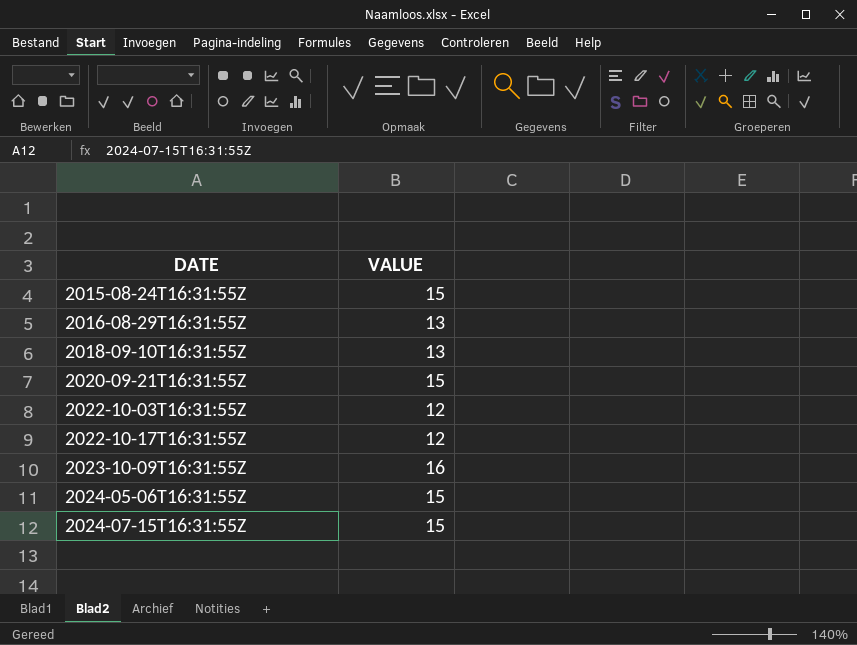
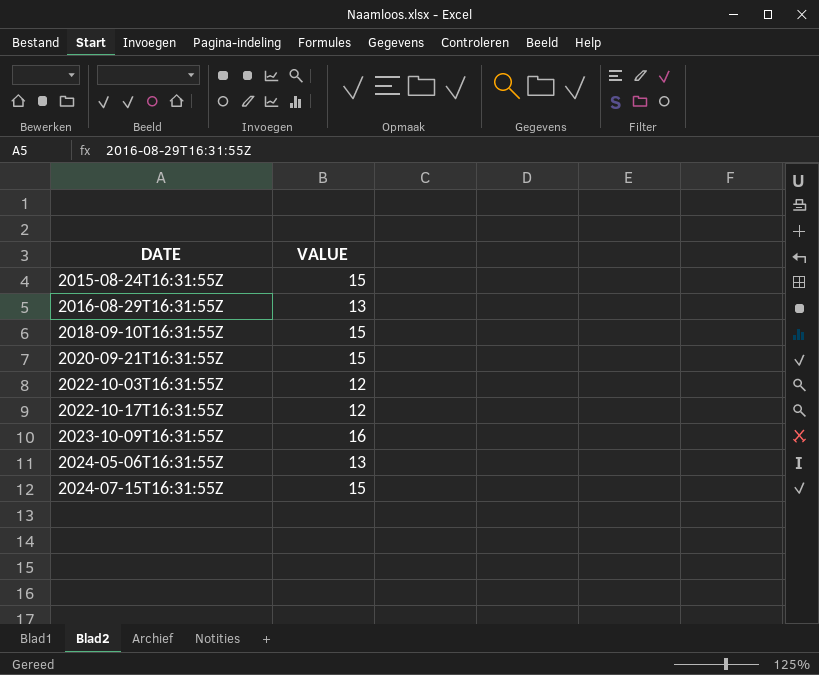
2018-09-10T16:31:55Z | VALUE: 13 -> 15
2024-05-06T16:31:55Z | VALUE: 15 -> 13

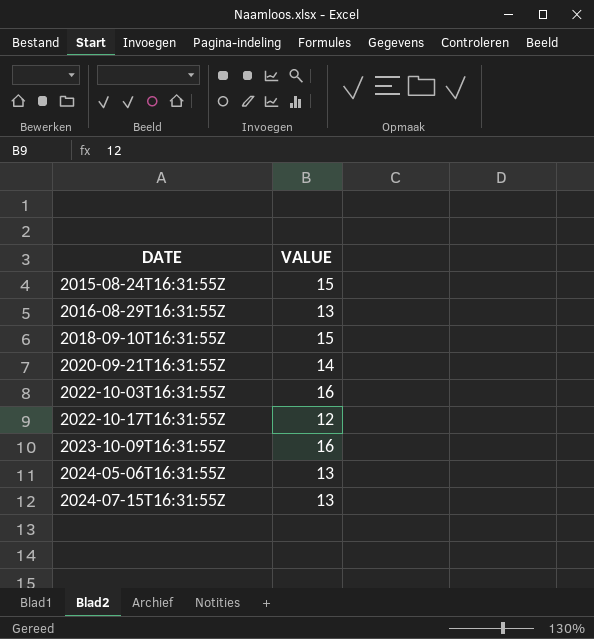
2020-09-21T16:31:55Z | VALUE: 15 -> 14
2022-10-03T16:31:55Z | VALUE: 12 -> 16
2024-07-15T16:31:55Z | VALUE: 15 -> 13

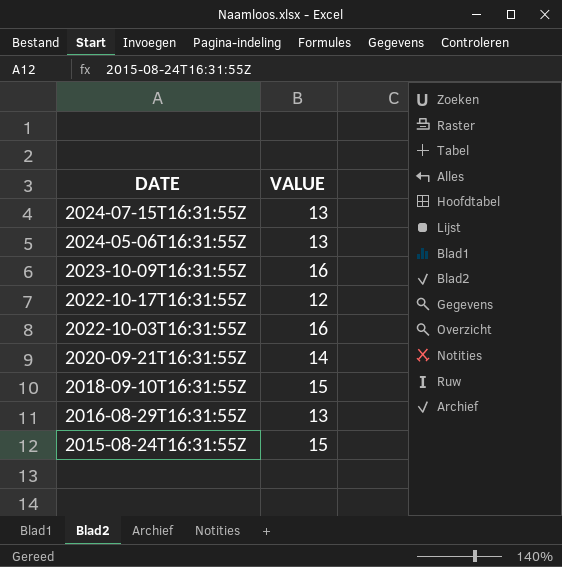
row order: DATE ascending -> DATE descending

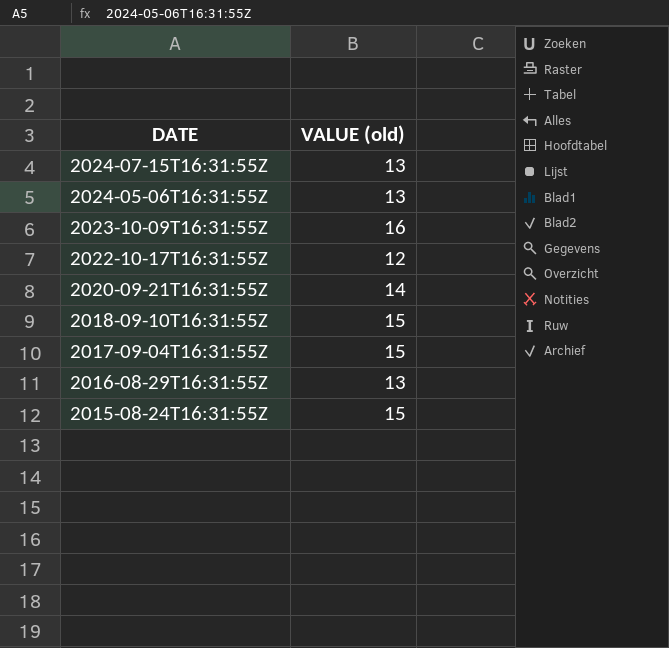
column name: VALUE -> VALUE (old)
row 2022-10-03T16:31:55Z: 16 -> none
row 2017-09-04T16:31:55Z: none -> 15

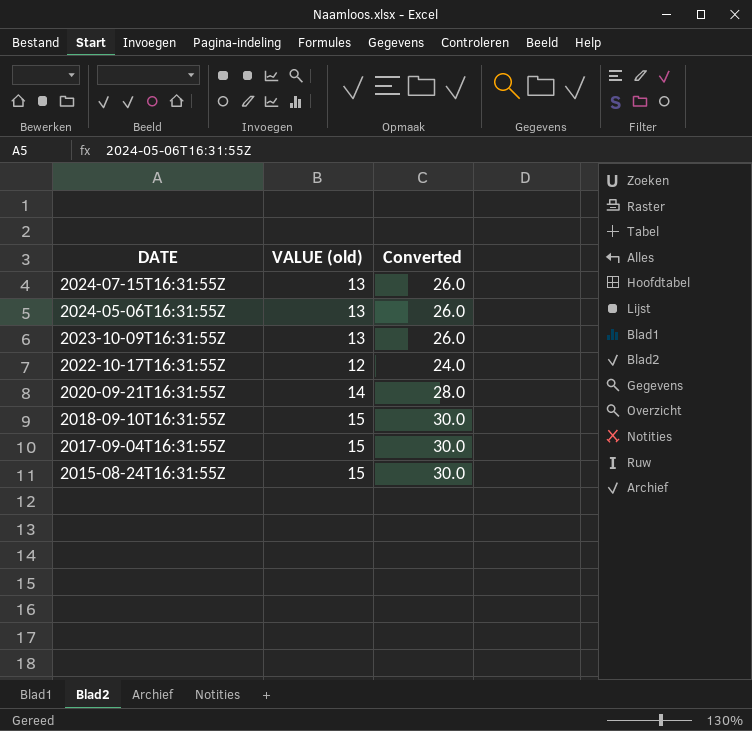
column Converted | formula: none -> [VALUE (old)] * 2
row 2016-08-29T16:31:55Z: 13 -> none
2023-10-09T16:31:55Z | VALUE (old): 16 -> 13

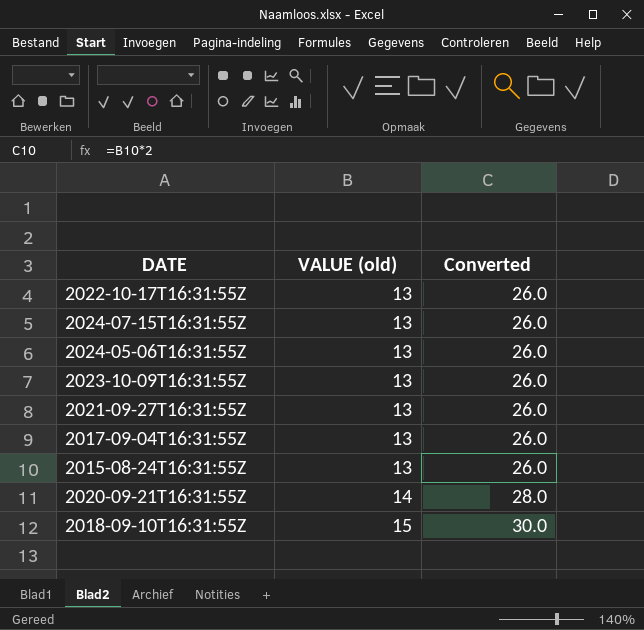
row order: DATE descending -> VALUE (old) ascending
2022-10-17T16:31:55Z | VALUE (old): 12 -> 13
2022-10-17T16:31:55Z | Converted: 24.0 -> 26.0
row 2021-09-27T16:31:55Z: none -> 13 | 26.0
2017-09-04T16:31:55Z | VALUE (old): 15 -> 13
2017-09-04T16:31:55Z | Converted: 30.0 -> 26.0
2015-08-24T16:31:55Z | VALUE (old): 15 -> 13
2015-08-24T16:31:55Z | Converted: 30.0 -> 26.0

